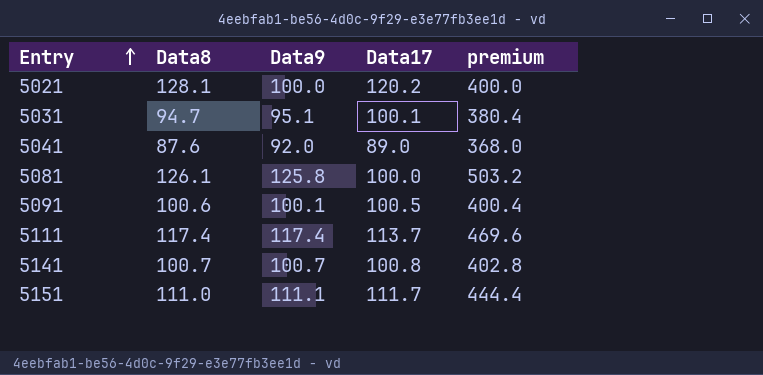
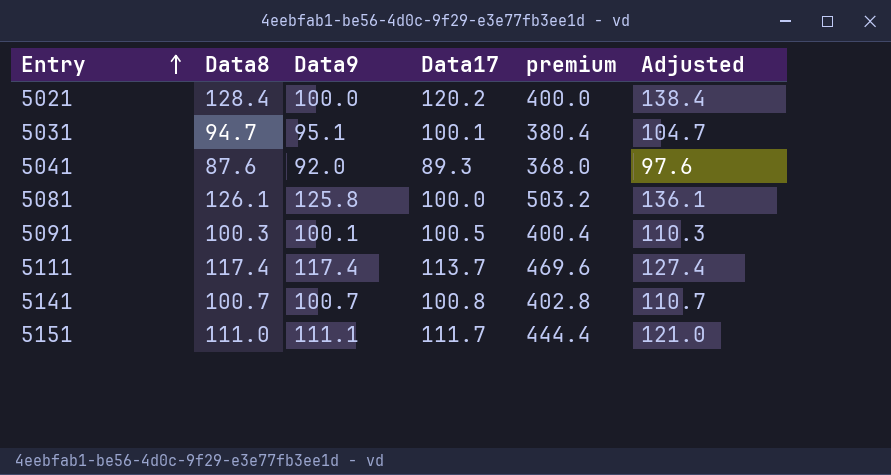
column Adjusted | formula: none -> [Data8] + 10
5021 | Data8: 128.1 -> 128.4
5041 | Data17: 89.0 -> 89.3
5091 | Data8: 100.6 -> 100.3

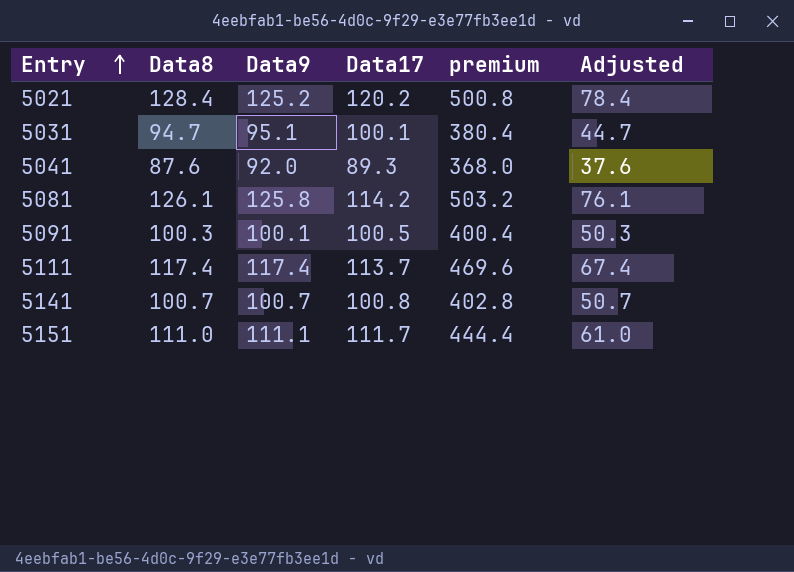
column Adjusted | formula: [Data8] + 10 -> [Data8] - 50
5021 | Data9: 100.0 -> 125.2
5021 | premium: 400.0 -> 500.8
5081 | Data17: 100.0 -> 114.2

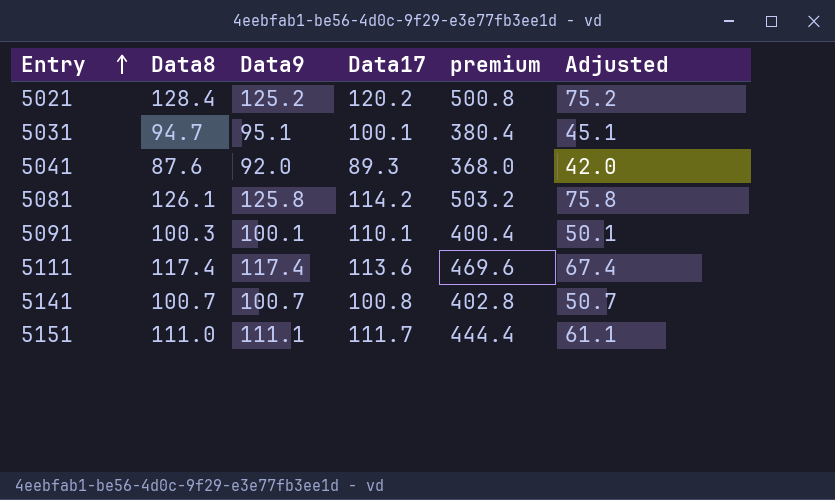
column Adjusted | formula: [Data8] - 50 -> [Data9] - 50
5091 | Data17: 100.5 -> 110.1
5111 | Data17: 113.7 -> 113.6

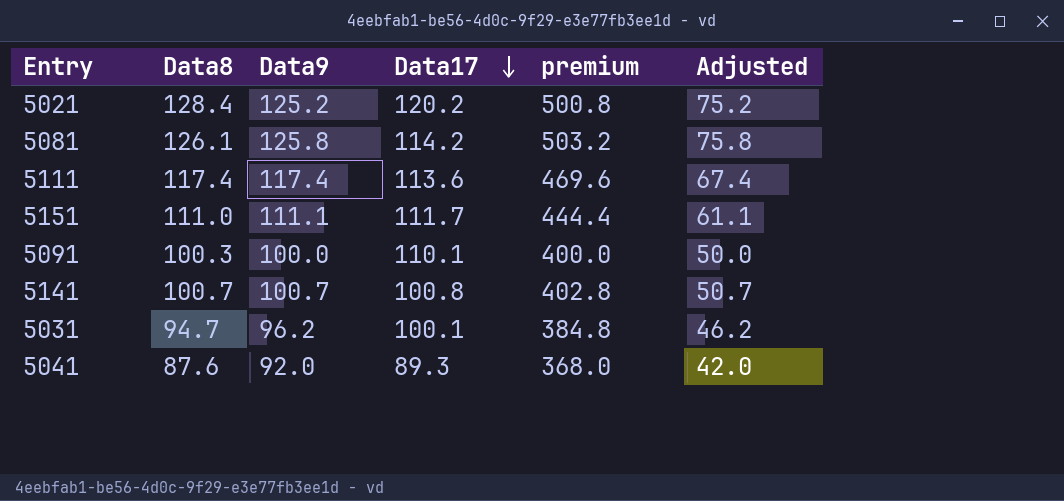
row order: Entry ascending -> Data17 descending
5091 | Data9: 100.1 -> 100.0
5091 | premium: 400.4 -> 400.0
5091 | Adjusted: 50.1 -> 50.0
5031 | Data9: 95.1 -> 96.2
5031 | premium: 380.4 -> 384.8
5031 | Adjusted: 45.1 -> 46.2

